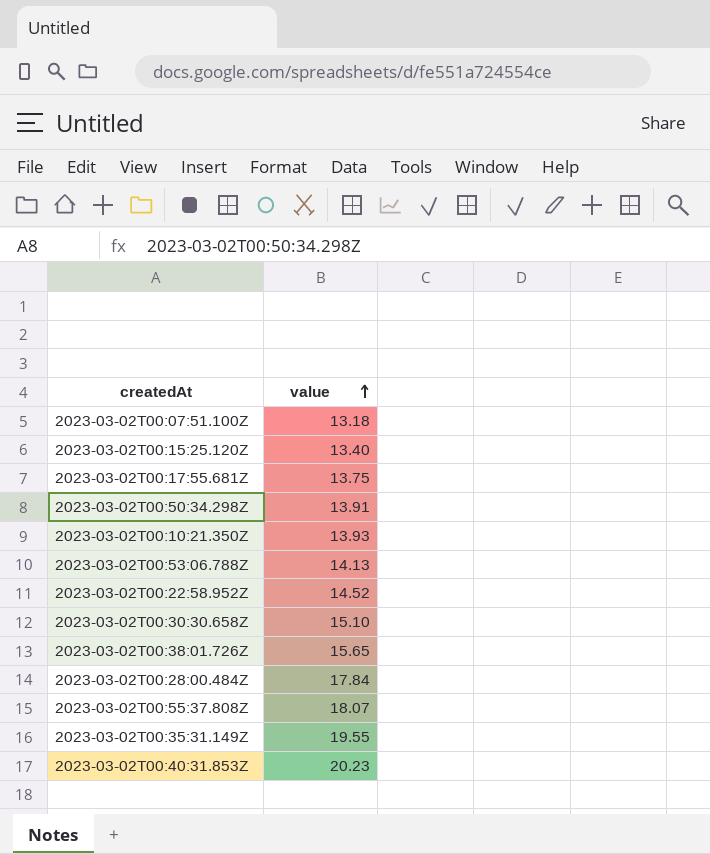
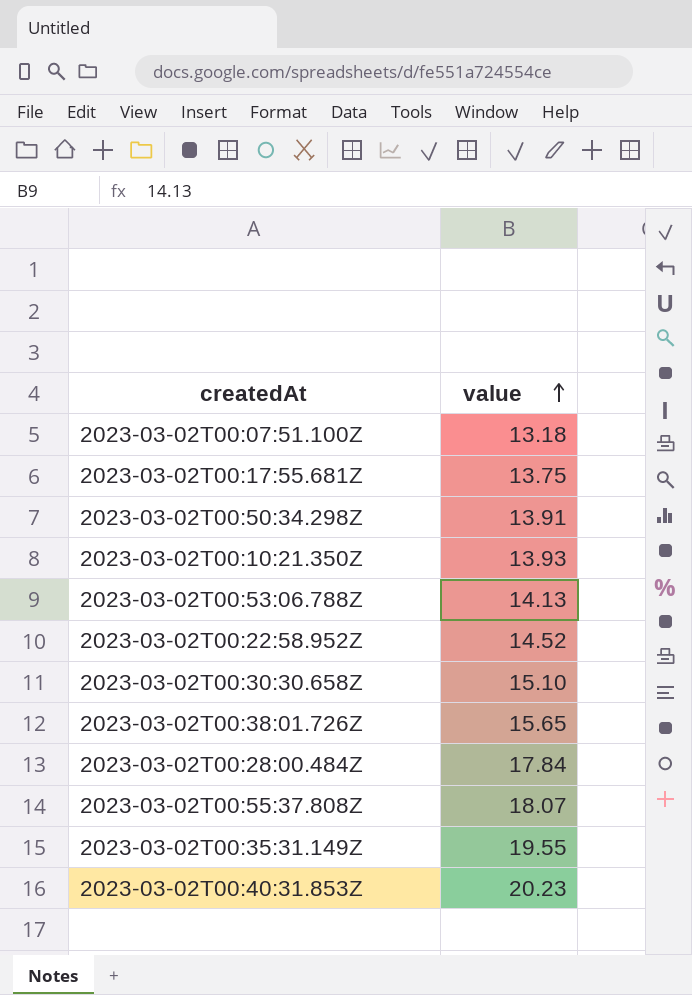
row 2023-03-02T00:15:25.120Z: 13.40 -> none

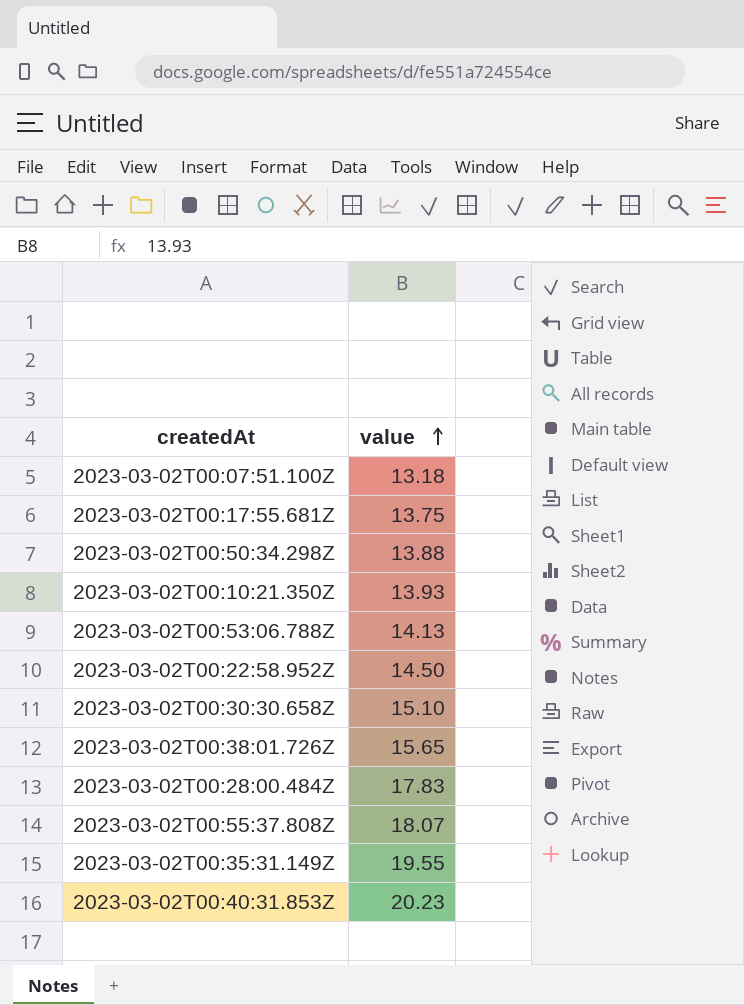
2023-03-02T00:50:34.298Z | value: 13.91 -> 13.88
2023-03-02T00:22:58.952Z | value: 14.52 -> 14.50
2023-03-02T00:28:00.484Z | value: 17.84 -> 17.83

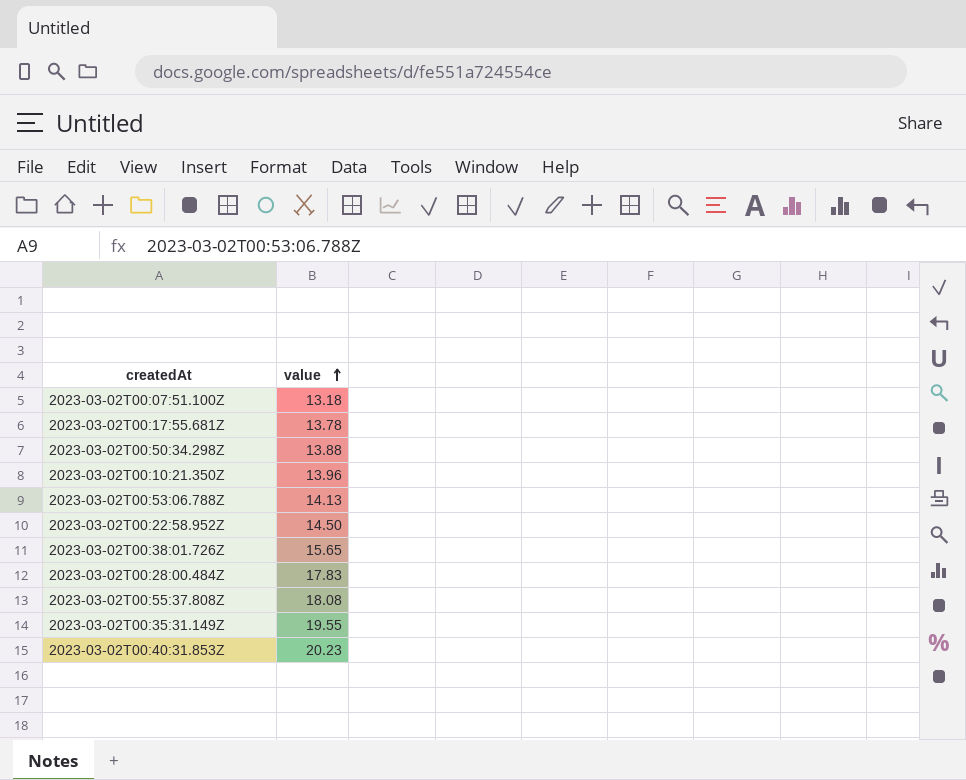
row 2023-03-02T00:30:30.658Z: 15.10 -> none
2023-03-02T00:17:55.681Z | value: 13.75 -> 13.78
2023-03-02T00:10:21.350Z | value: 13.93 -> 13.96
2023-03-02T00:55:37.808Z | value: 18.07 -> 18.08

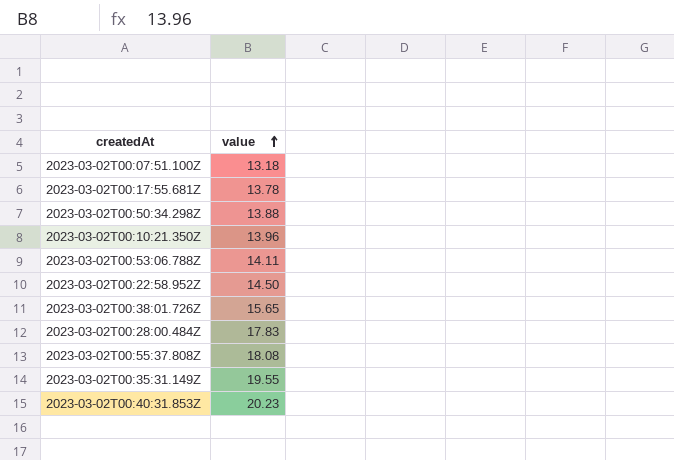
2023-03-02T00:53:06.788Z | value: 14.13 -> 14.11

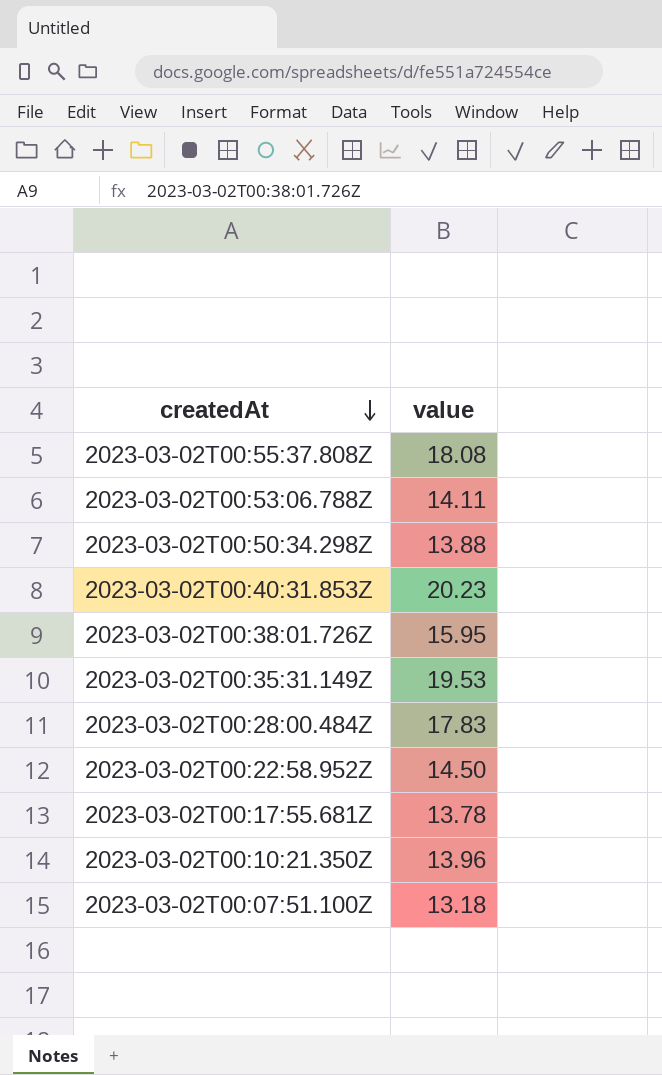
row order: value ascending -> createdAt descending
2023-03-02T00:38:01.726Z | value: 15.65 -> 15.95
2023-03-02T00:35:31.149Z | value: 19.55 -> 19.53

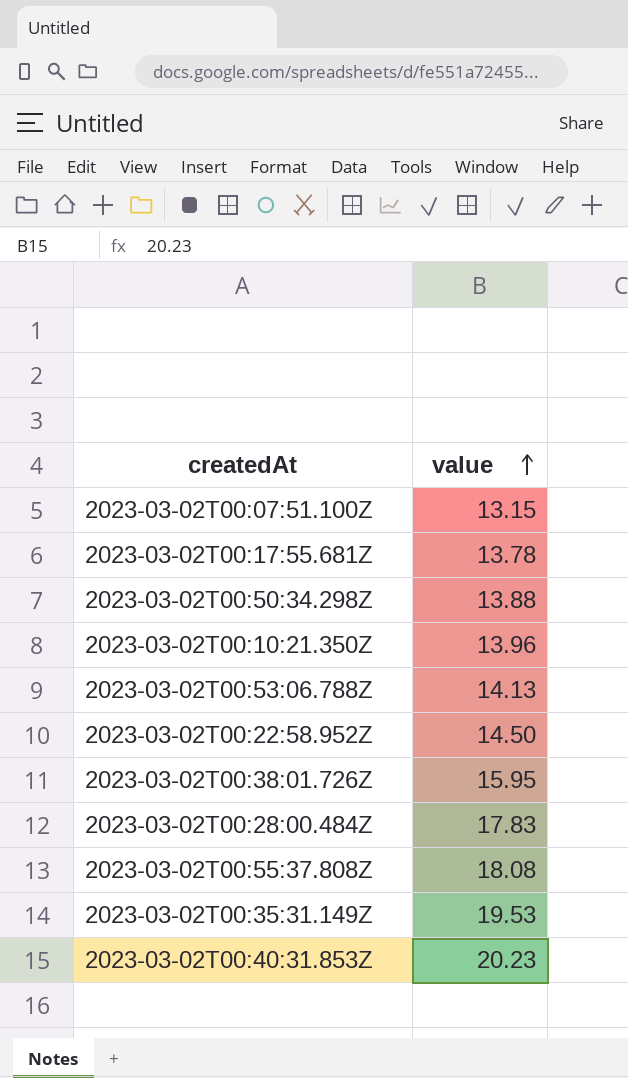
row order: createdAt descending -> value ascending
2023-03-02T00:07:51.100Z | value: 13.18 -> 13.15
2023-03-02T00:53:06.788Z | value: 14.11 -> 14.13

